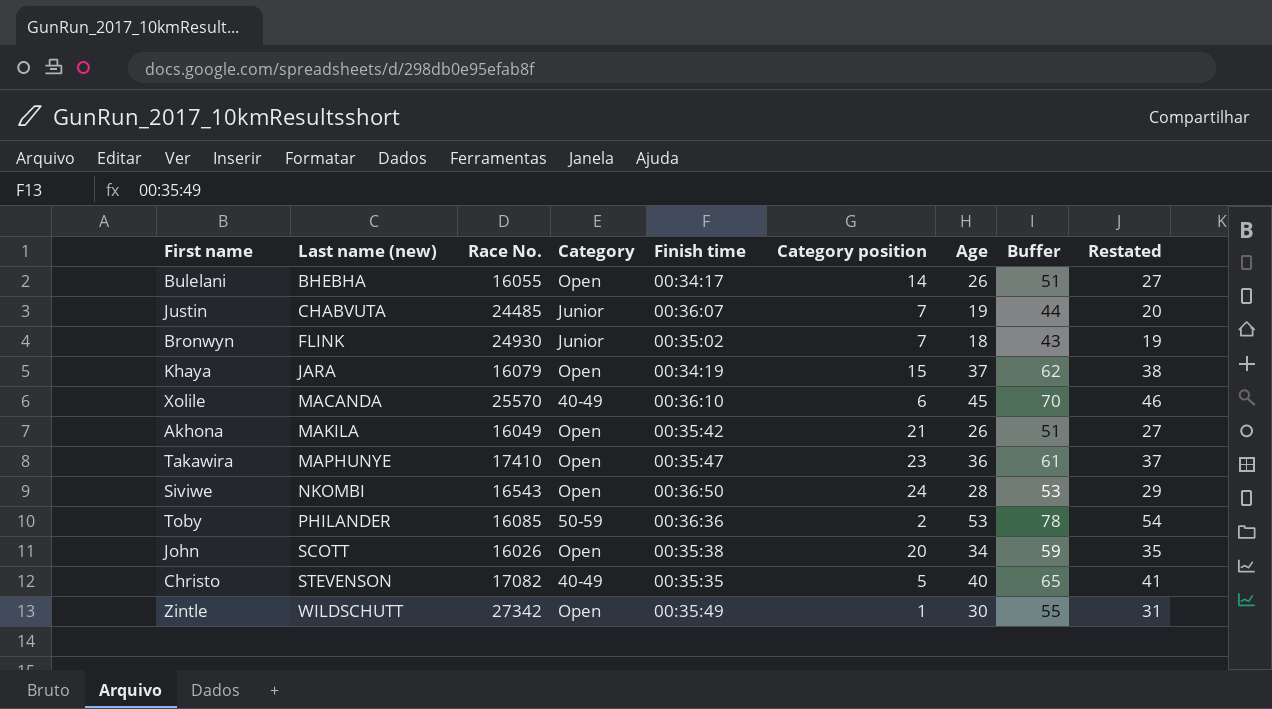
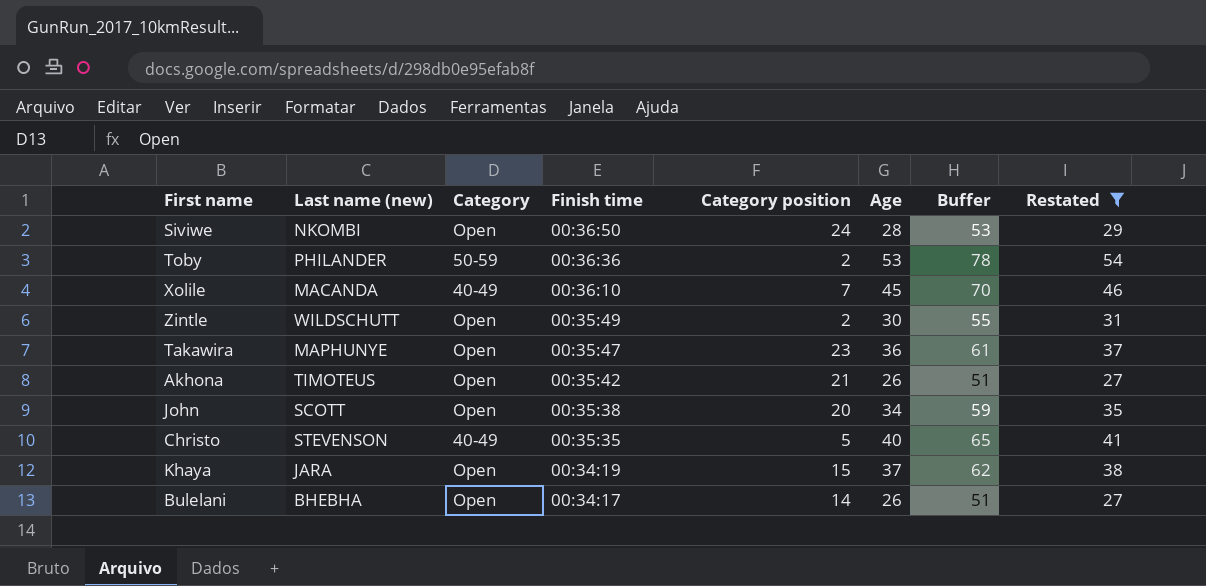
filter: none -> Restated >= 27
row order: Last name (new) ascending -> Finish time descending
column Race No. | position: 3 -> none
Xolile | Category position: 6 -> 7
Zintle | Category position: 1 -> 2
Akhona | Last name (new): MAKILA -> TIMOTEUS

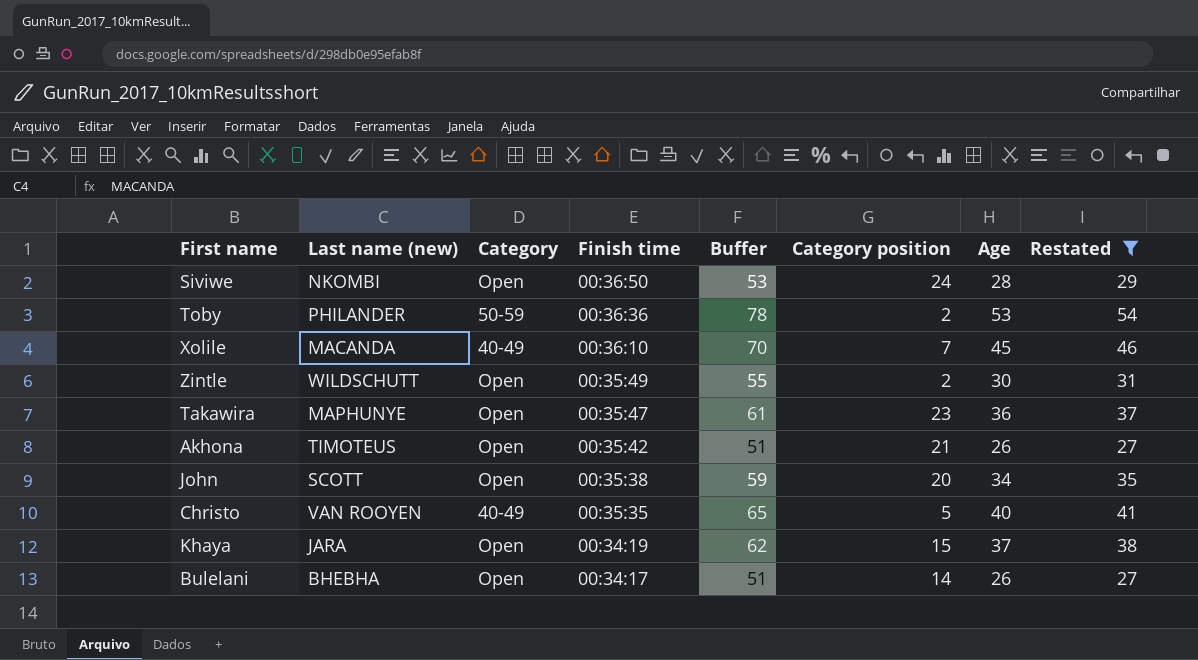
column Buffer | position: 7 -> 5
Christo | Last name (new): STEVENSON -> VAN ROOYEN

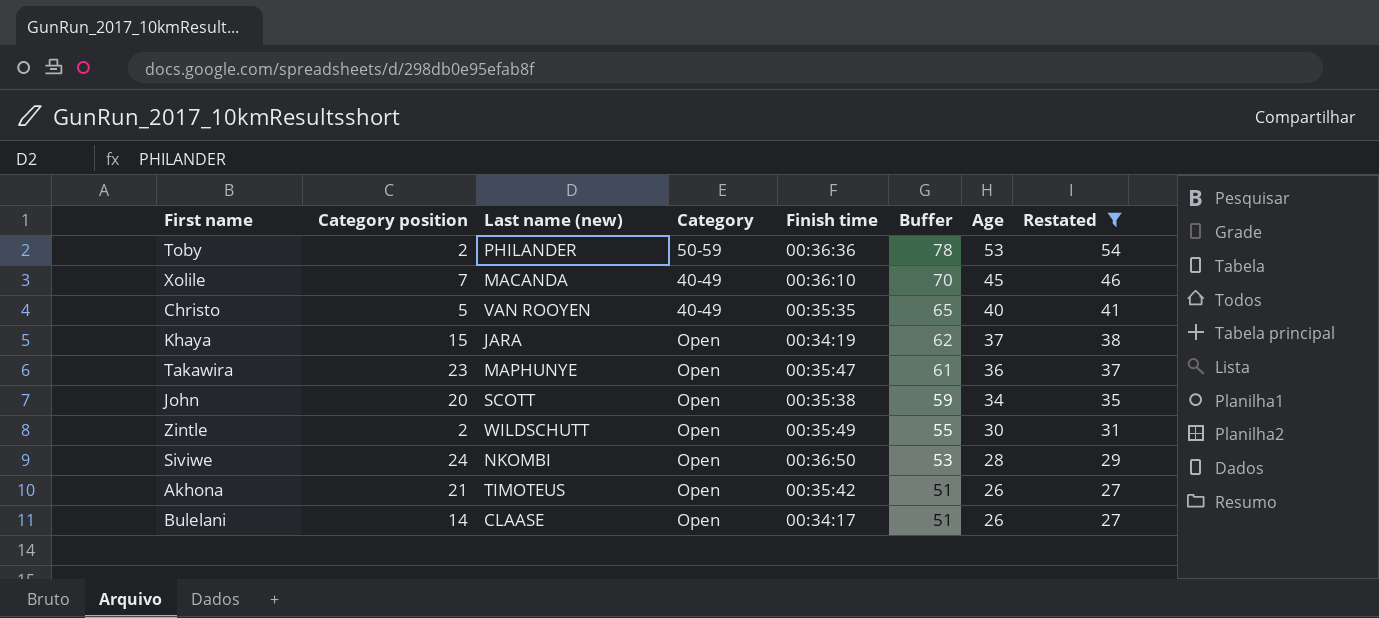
row order: Finish time descending -> Buffer descending
column Category position | position: 6 -> 2
Bulelani | Last name (new): BHEBHA -> CLAASE

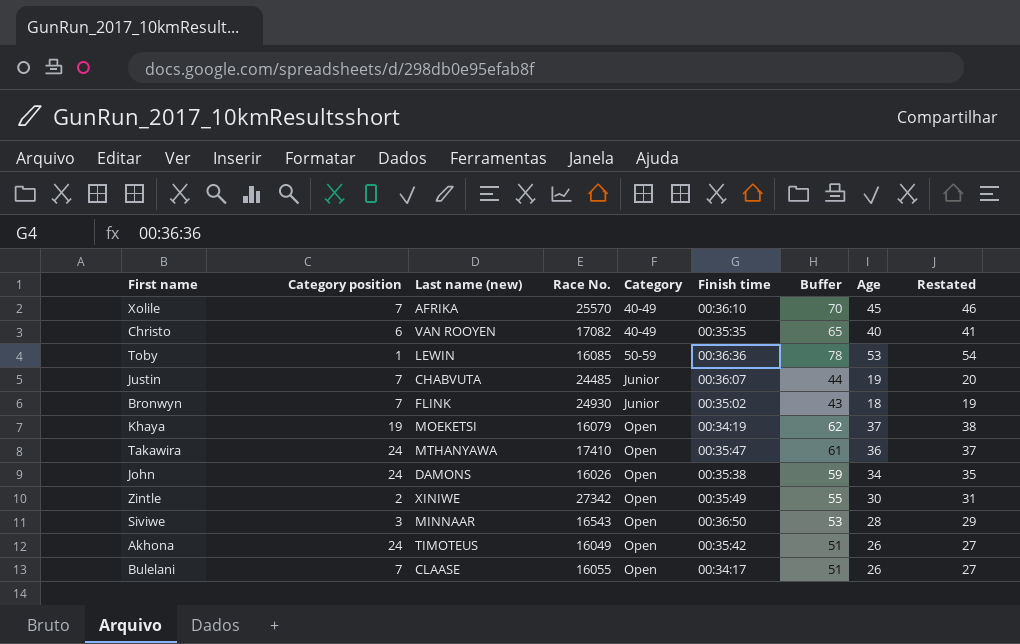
filter: Restated >= 27 -> none
row order: Buffer descending -> Category ascending
column Race No. | position: none -> 4
Xolile | Last name (new): MACANDA -> AFRIKA
Christo | Category position: 5 -> 6
Toby | Category position: 2 -> 1
Toby | Last name (new): PHILANDER -> LEWIN
Khaya | Category position: 15 -> 19
Khaya | Last name (new): JARA -> MOEKETSI
Takawira | Category position: 23 -> 24
Takawira | Last name (new): MAPHUNYE -> MTHANYAWA
John | Category position: 20 -> 24
John | Last name (new): SCOTT -> DAMONS
Zintle | Last name (new): WILDSCHUTT -> XINIWE
Siviwe | Category position: 24 -> 3
Siviwe | Last name (new): NKOMBI -> MINNAAR
Akhona | Category position: 21 -> 24
Bulelani | Category position: 14 -> 7

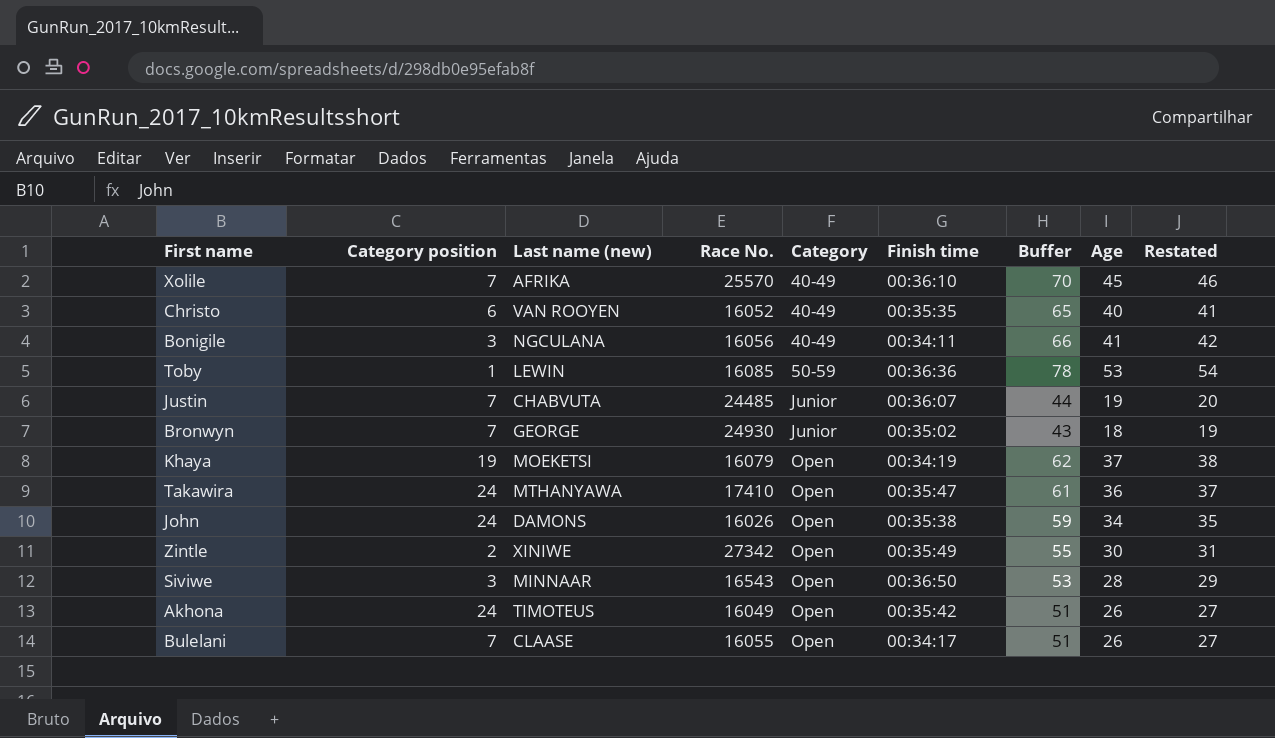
Christo | Race No.: 17082 -> 16052
row Bonigile: none -> 3 | NGCULANA | 16056 | 40-49 | 00:34:11 | 66 | 41 | 42
Bronwyn | Last name (new): FLINK -> GEORGE

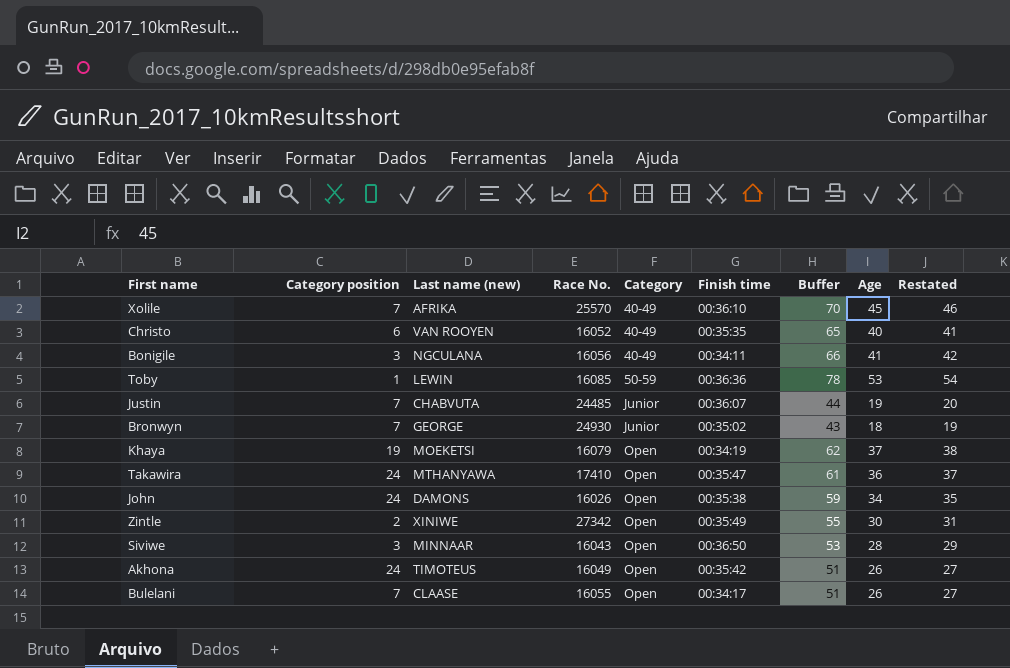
Siviwe | Race No.: 16543 -> 16043

